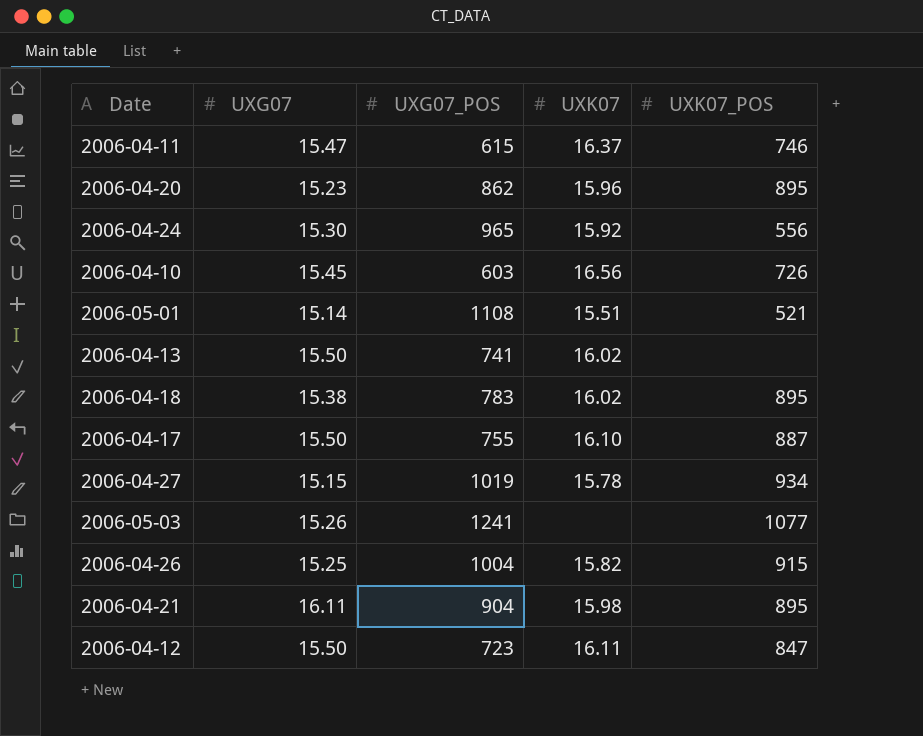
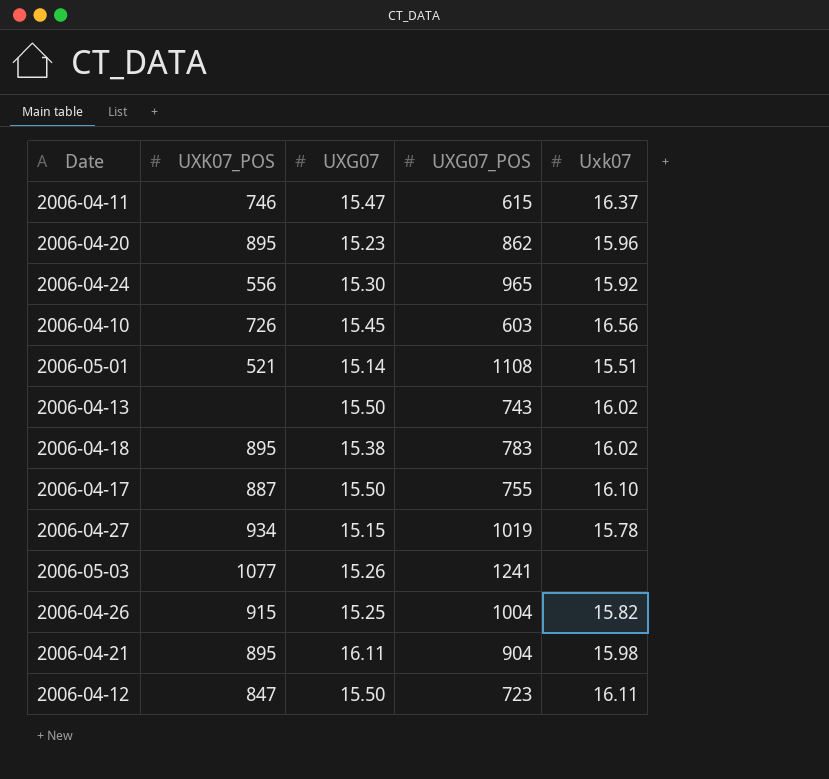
column UXK07_POS | position: 5 -> 2
column name: UXK07 -> Uxk07
2006-04-13 | UXG07_POS: 741 -> 743

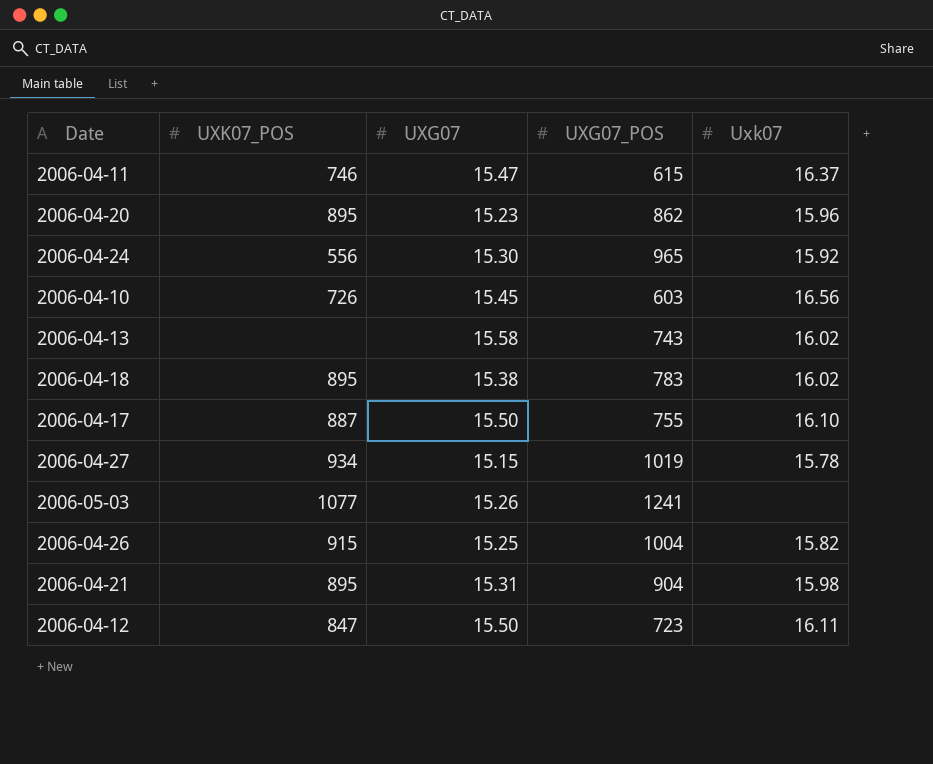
row 2006-05-01: 521 | 15.14 | 1108 | 15.51 -> none
2006-04-13 | UXG07: 15.50 -> 15.58
2006-04-21 | UXG07: 16.11 -> 15.31

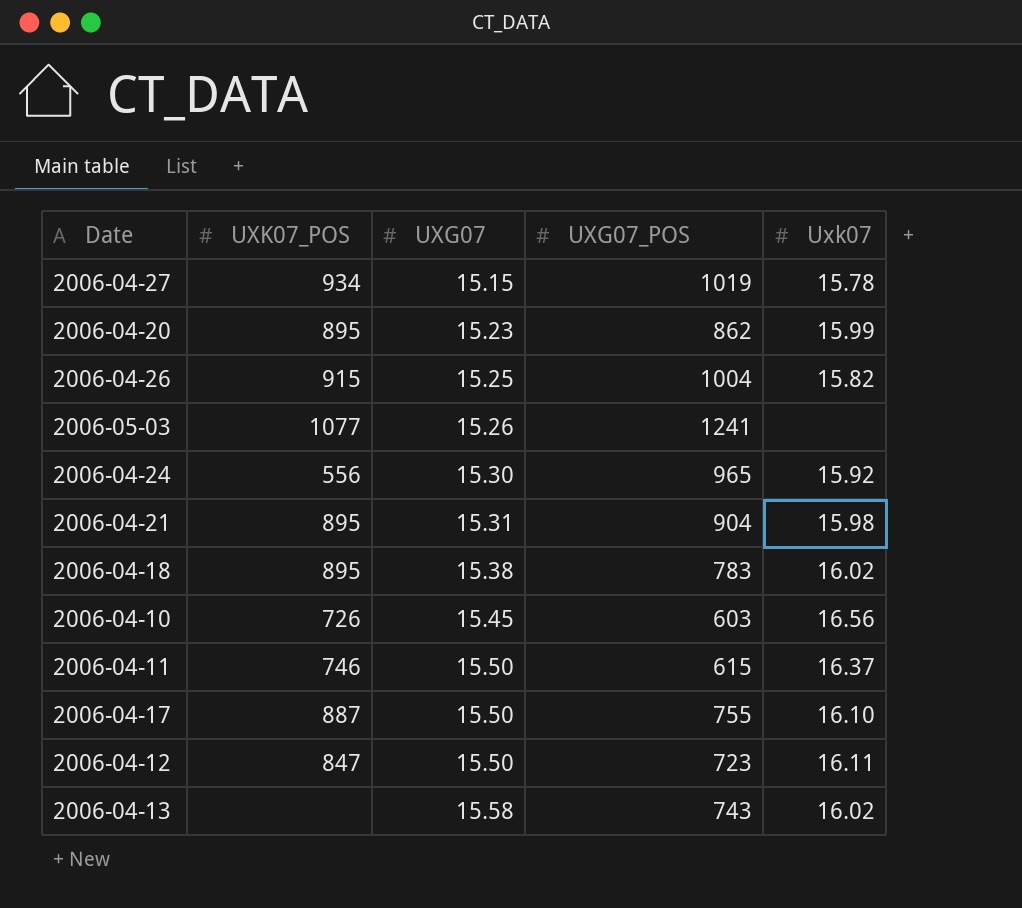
row order: none -> UXG07 ascending
2006-04-20 | Uxk07: 15.96 -> 15.99
2006-04-11 | UXG07: 15.47 -> 15.50

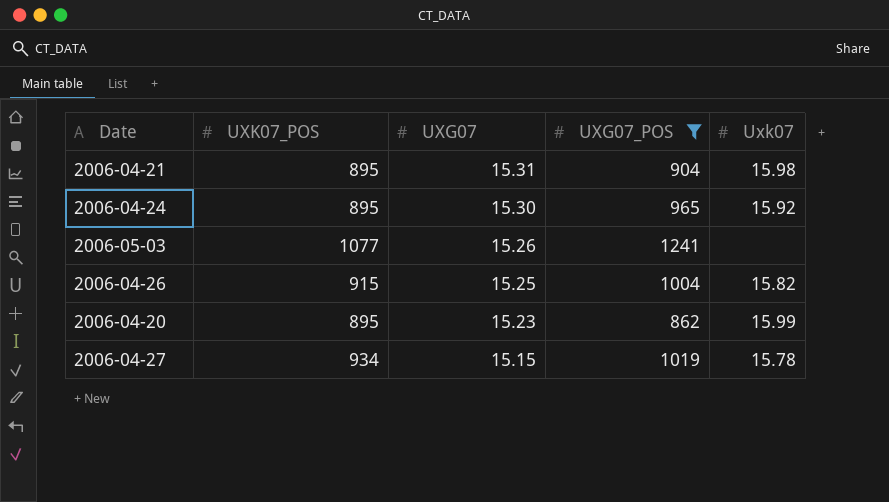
filter: none -> UXG07_POS >= 862
row order: UXG07 ascending -> UXG07 descending
2006-04-24 | UXK07_POS: 556 -> 895

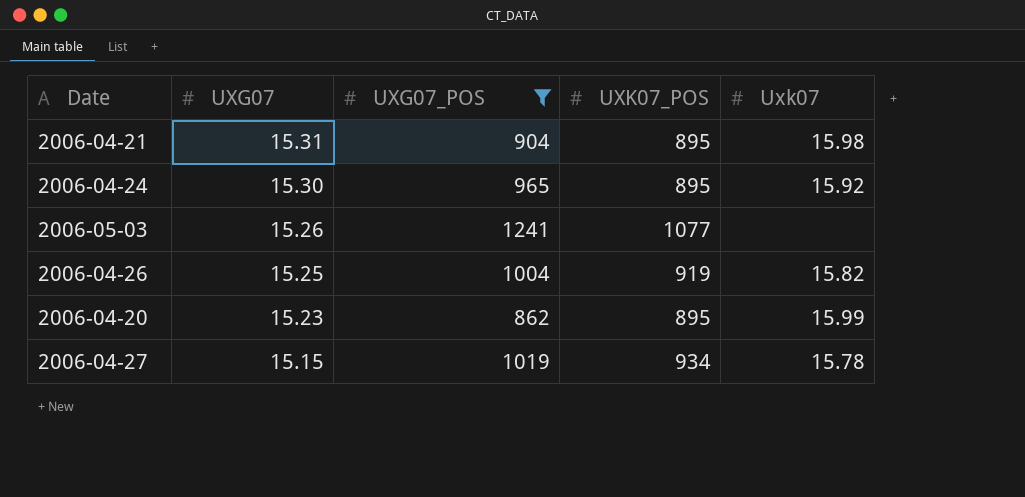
column UXK07_POS | position: 2 -> 4
2006-04-26 | UXK07_POS: 915 -> 919

